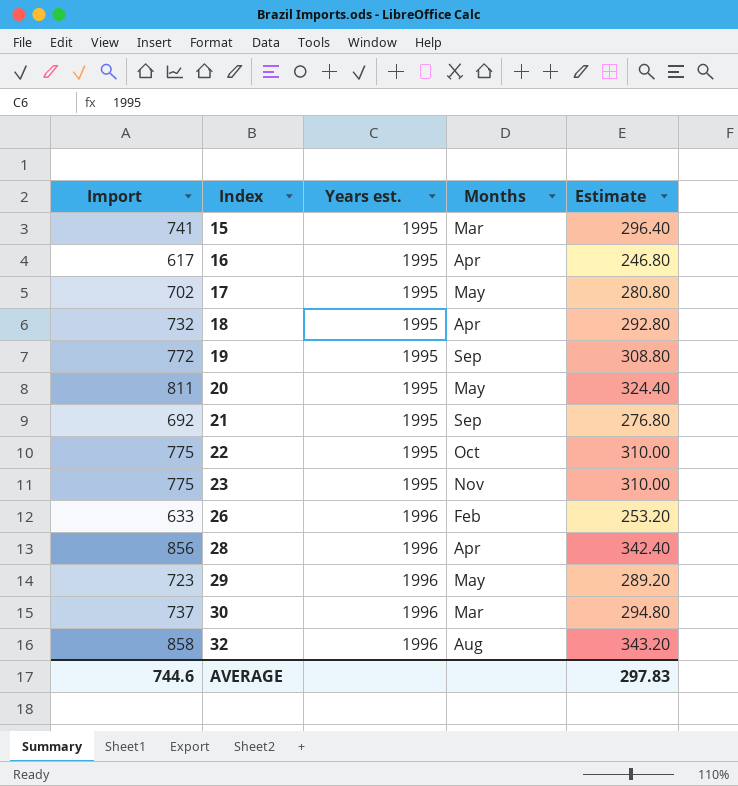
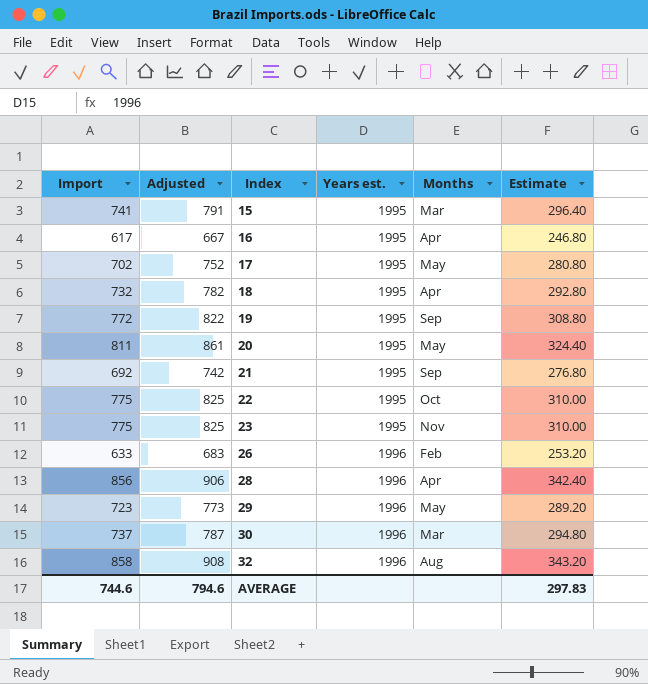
column Adjusted | formula: none -> [Import] + 50

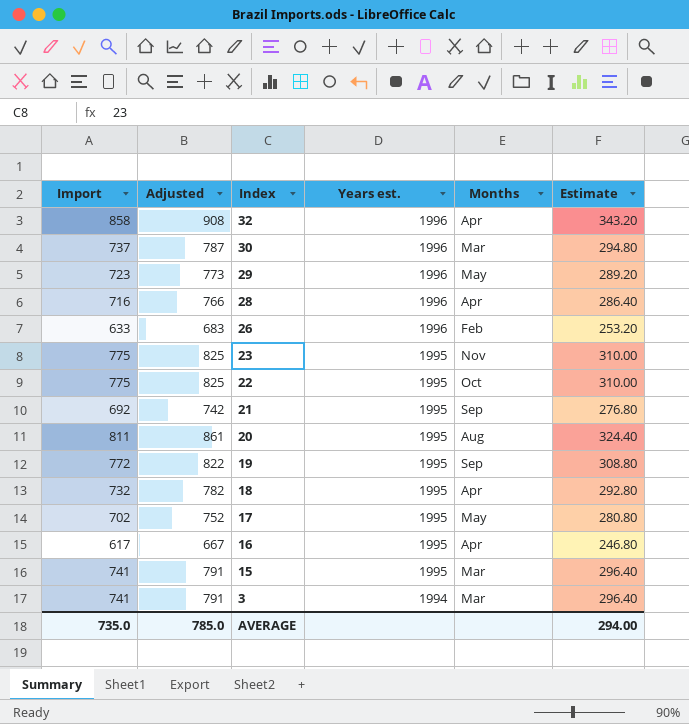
row order: Index ascending -> Index descending
32 | Months: Aug -> Apr
28 | Import: 856 -> 716
28 | Adjusted: 906 -> 766
28 | Estimate: 342.40 -> 286.40
20 | Months: May -> Aug
row 3: none -> 741 | 791 | 1994 | Mar | 296.40
AVERAGE | Import: 744.6 -> 735.0
AVERAGE | Adjusted: 794.6 -> 785.0
AVERAGE | Estimate: 297.83 -> 294.00

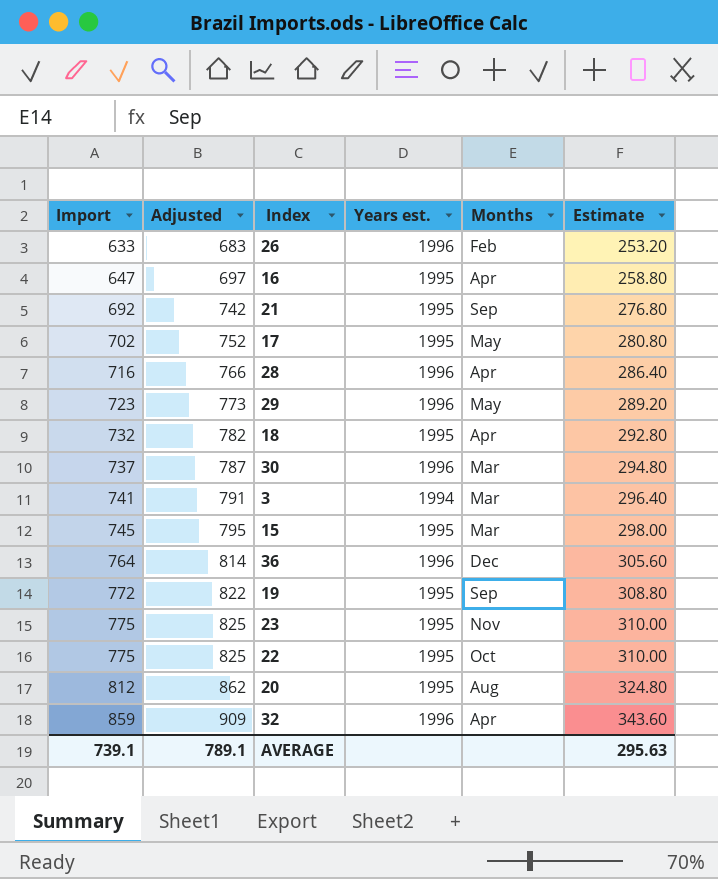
row order: Index descending -> Import ascending
16 | Import: 617 -> 647
16 | Adjusted: 667 -> 697
16 | Estimate: 246.80 -> 258.80
15 | Import: 741 -> 745
15 | Adjusted: 791 -> 795
15 | Estimate: 296.40 -> 298.00
row 36: none -> 764 | 814 | 1996 | Dec | 305.60
20 | Import: 811 -> 812
20 | Adjusted: 861 -> 862
20 | Estimate: 324.40 -> 324.80
32 | Import: 858 -> 859
32 | Adjusted: 908 -> 909
32 | Estimate: 343.20 -> 343.60
AVERAGE | Import: 735.0 -> 739.1
AVERAGE | Adjusted: 785.0 -> 789.1
AVERAGE | Estimate: 294.00 -> 295.63

